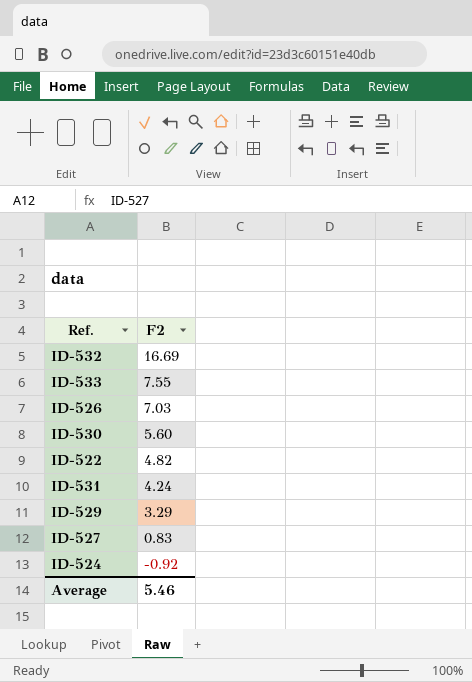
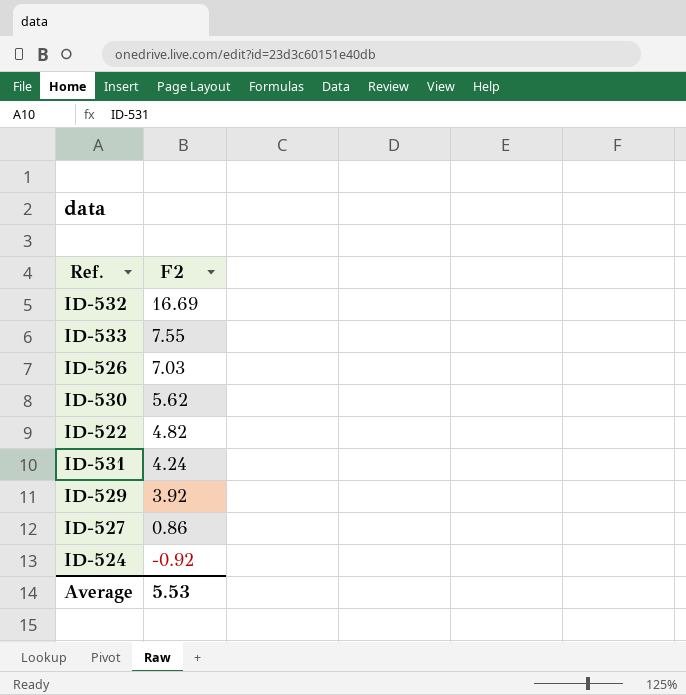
ID-530 | F2: 5.60 -> 5.62
ID-529 | F2: 3.29 -> 3.92
ID-527 | F2: 0.83 -> 0.86
Average | F2: 5.46 -> 5.53

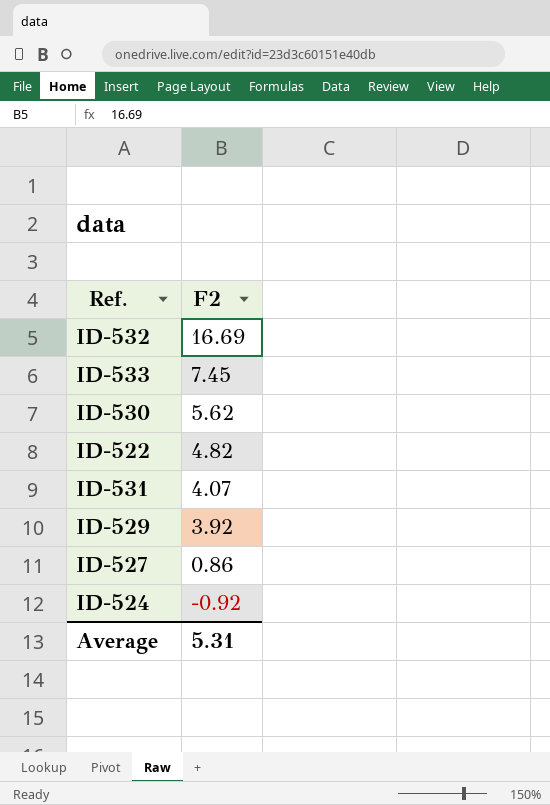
row ID-526: 7.03 -> none
ID-533 | F2: 7.55 -> 7.45
ID-531 | F2: 4.24 -> 4.07
Average | F2: 5.53 -> 5.31

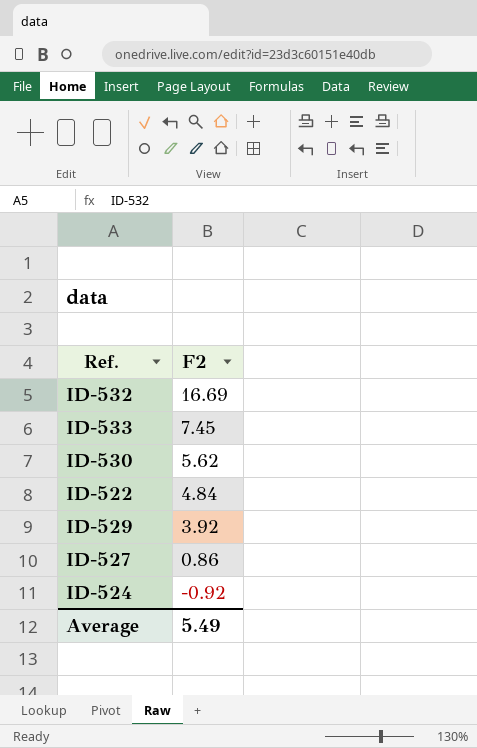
row ID-531: 4.07 -> none
ID-522 | F2: 4.82 -> 4.84
Average | F2: 5.31 -> 5.49

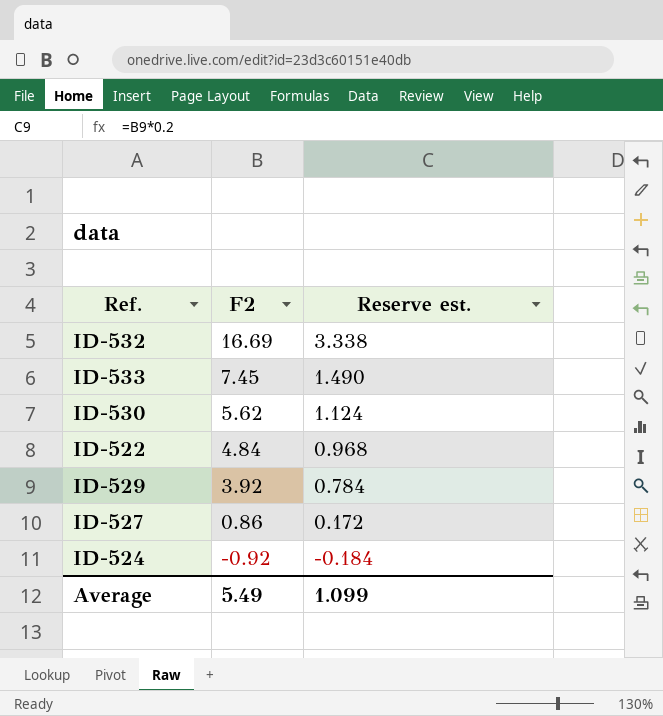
column Reserve est. | formula: none -> [F2] * 0.2

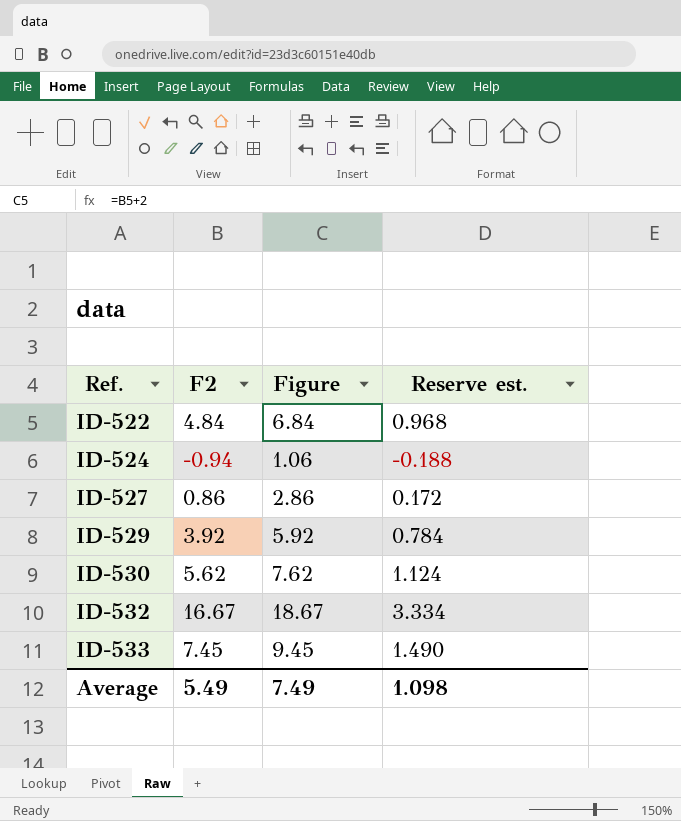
row order: F2 descending -> Ref. ascending
column Figure | formula: none -> [F2] + 2
ID-524 | F2: -0.92 -> -0.94
ID-524 | Reserve est.: -0.184 -> -0.188
ID-532 | F2: 16.69 -> 16.67
ID-532 | Reserve est.: 3.338 -> 3.334
Average | Reserve est.: 1.099 -> 1.098

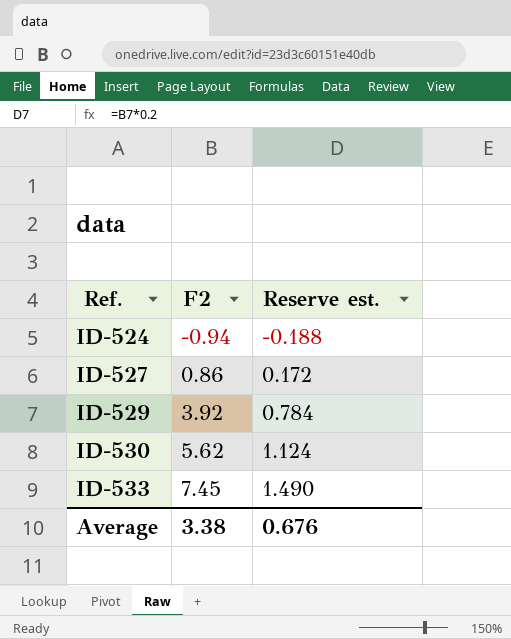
column Figure | formula: [F2] + 2 -> none
row ID-522: 4.84 | 6.84 | 0.968 -> none
row ID-532: 16.67 | 18.67 | 3.334 -> none
Average | F2: 5.49 -> 3.38
Average | Reserve est.: 1.098 -> 0.676

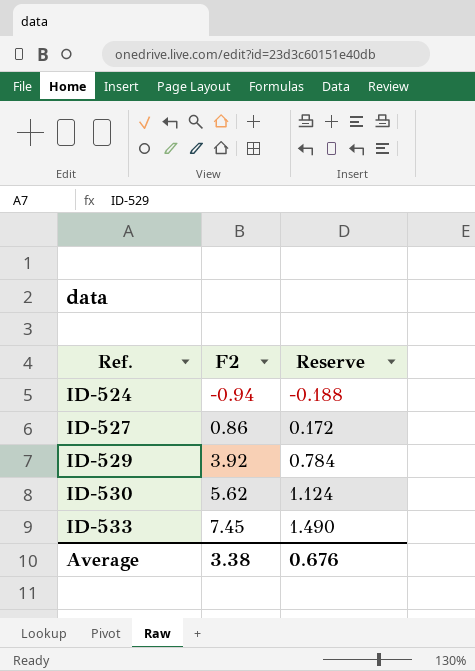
column name: Reserve est. -> Reserve

